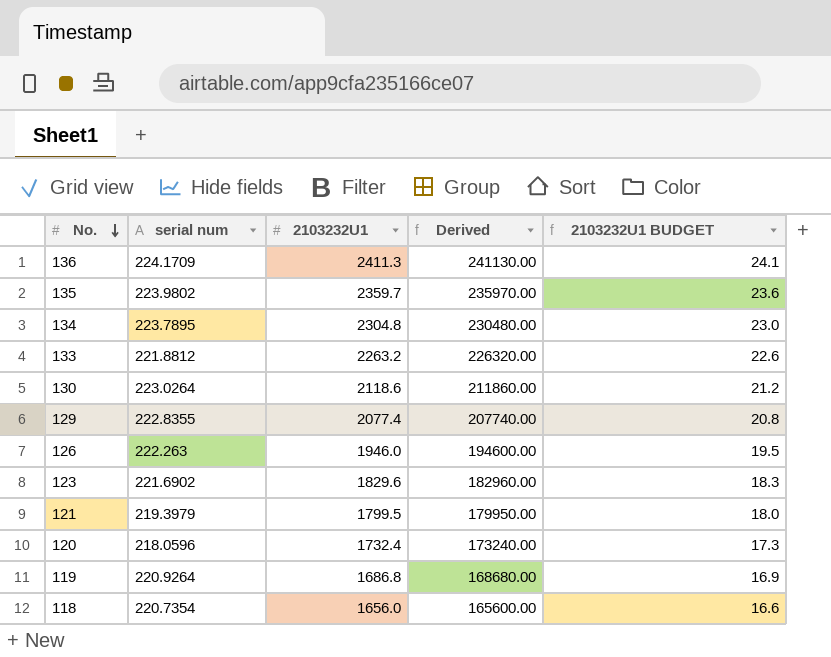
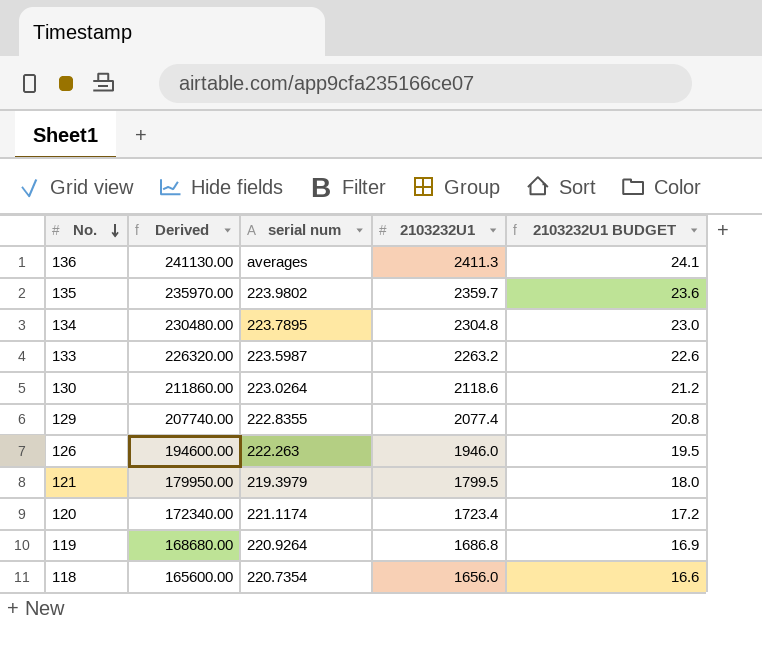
column Derived | position: 4 -> 2
row 123: 221.6902 | 1829.6 | 182960.00 | 18.3 -> none
136 | serial num: 224.1709 -> averages
133 | serial num: 221.8812 -> 223.5987
120 | Derived: 173240.00 -> 172340.00
120 | serial num: 218.0596 -> 221.1174
120 | 2103232U1: 1732.4 -> 1723.4
120 | 2103232U1 BUDGET: 17.3 -> 17.2

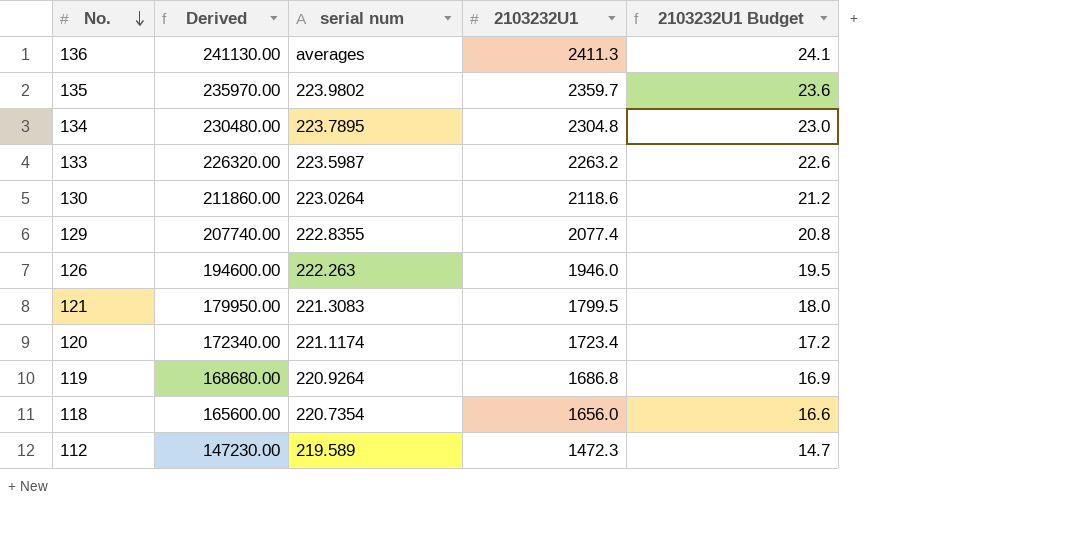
column name: 2103232U1 BUDGET -> 2103232U1 Budget
121 | serial num: 219.3979 -> 221.3083
row 112: none -> 147230.00 | 219.589 | 1472.3 | 14.7

